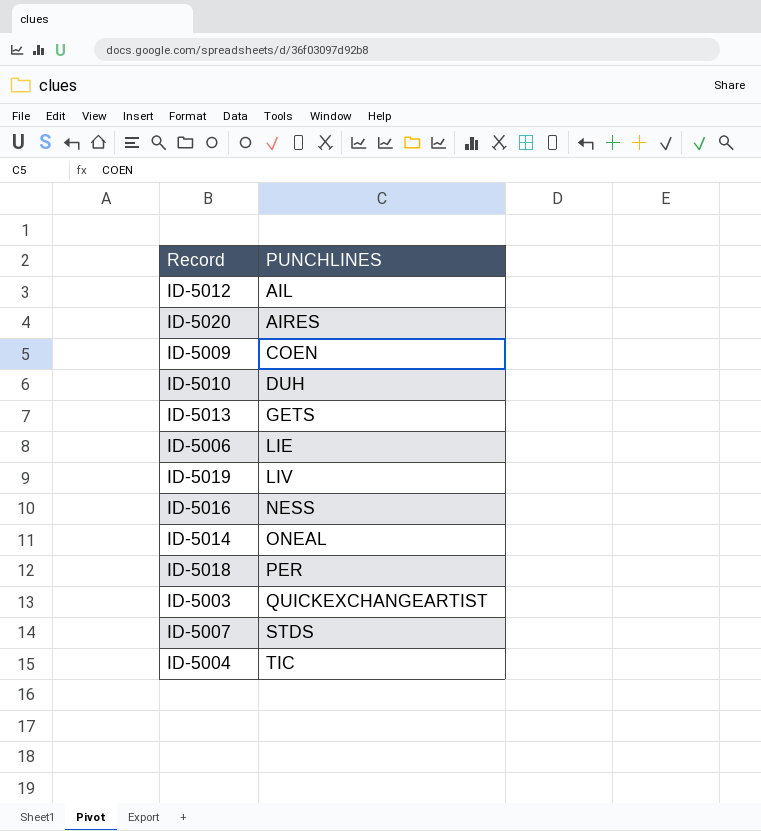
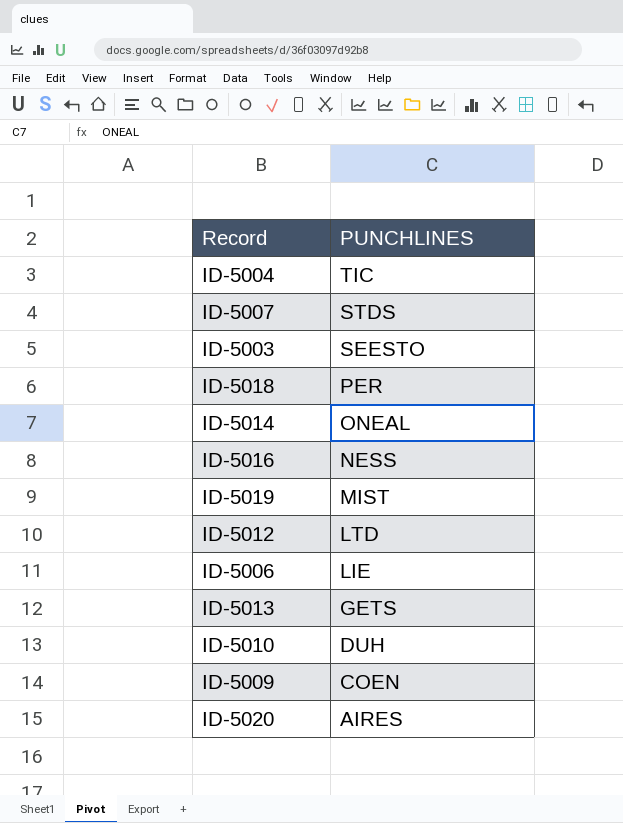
row order: PUNCHLINES ascending -> PUNCHLINES descending
ID-5003 | PUNCHLINES: QUICKEXCHANGEARTIST -> SEESTO
ID-5019 | PUNCHLINES: LIV -> MIST
ID-5012 | PUNCHLINES: AIL -> LTD

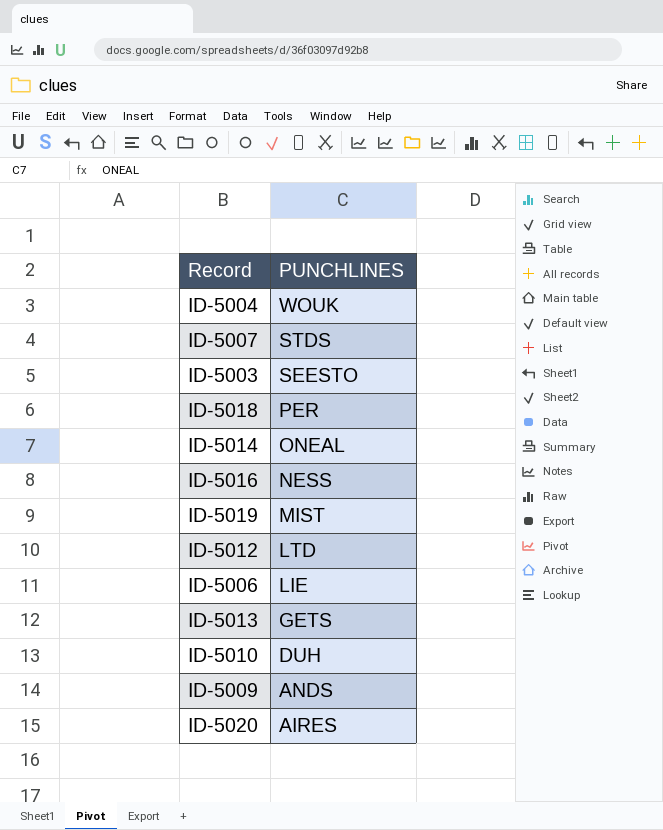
ID-5004 | PUNCHLINES: TIC -> WOUK
ID-5009 | PUNCHLINES: COEN -> ANDS

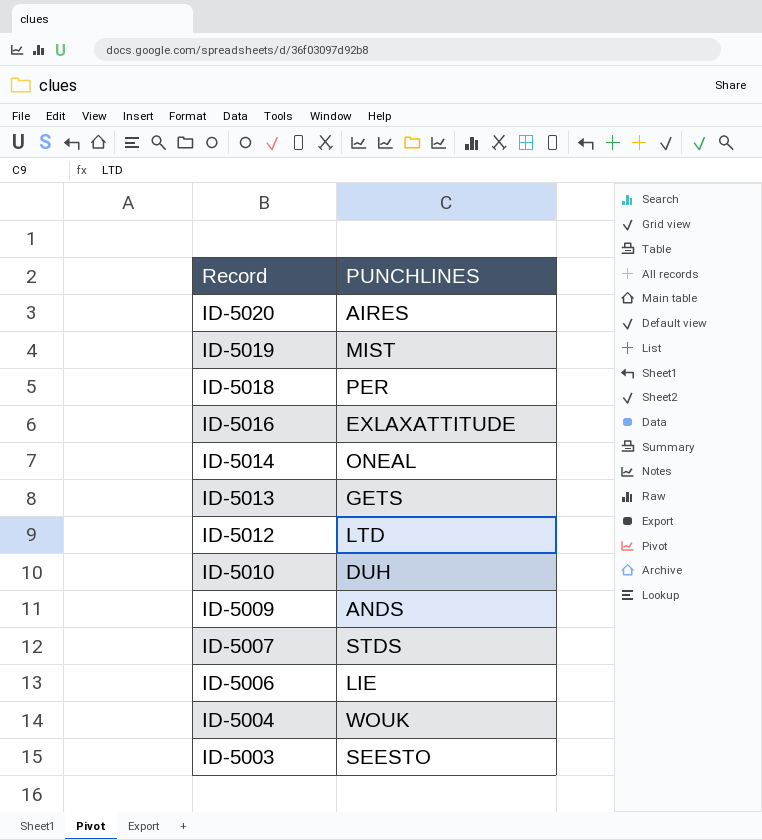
row order: PUNCHLINES descending -> Record descending
ID-5016 | PUNCHLINES: NESS -> EXLAXATTITUDE

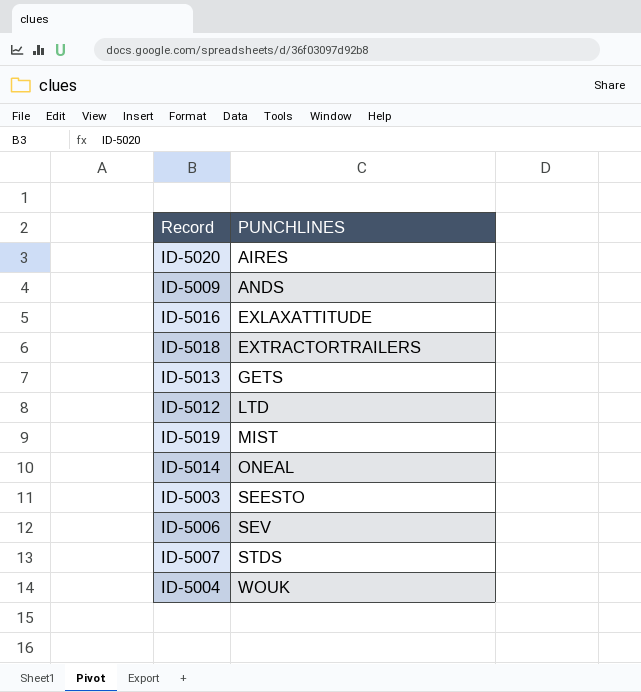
row order: Record descending -> PUNCHLINES ascending
row ID-5010: DUH -> none
ID-5018 | PUNCHLINES: PER -> EXTRACTORTRAILERS
ID-5006 | PUNCHLINES: LIE -> SEV

